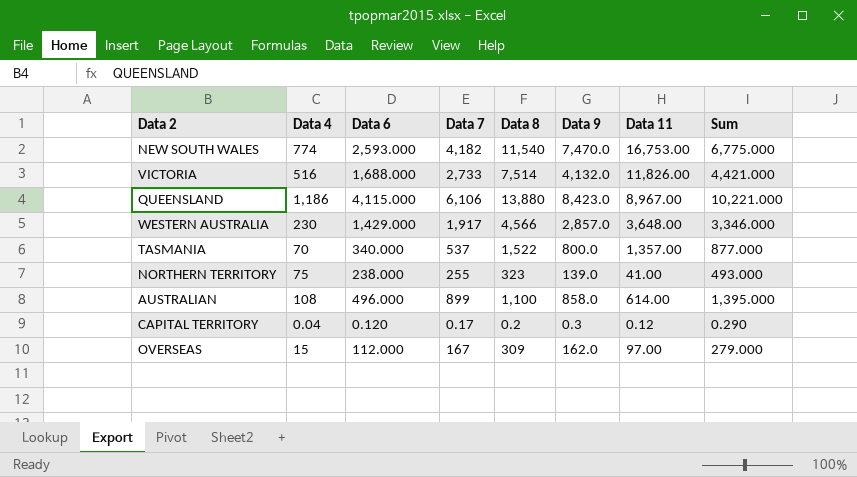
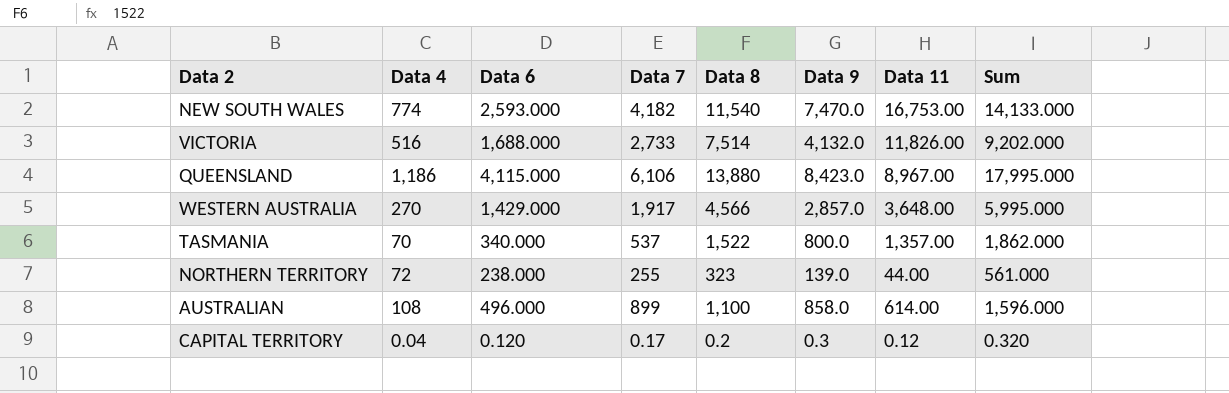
column Sum | formula: [Data 6] + [Data 7] -> [Data 6] + [Data 8]
row OVERSEAS: 15 | 112.000 | 167 | 309 | 162.0 | 97.00 | 279.000 -> none
WESTERN AUSTRALIA | Data 4: 230 -> 270
NORTHERN TERRITORY | Data 4: 75 -> 72
NORTHERN TERRITORY | Data 11: 41.00 -> 44.00

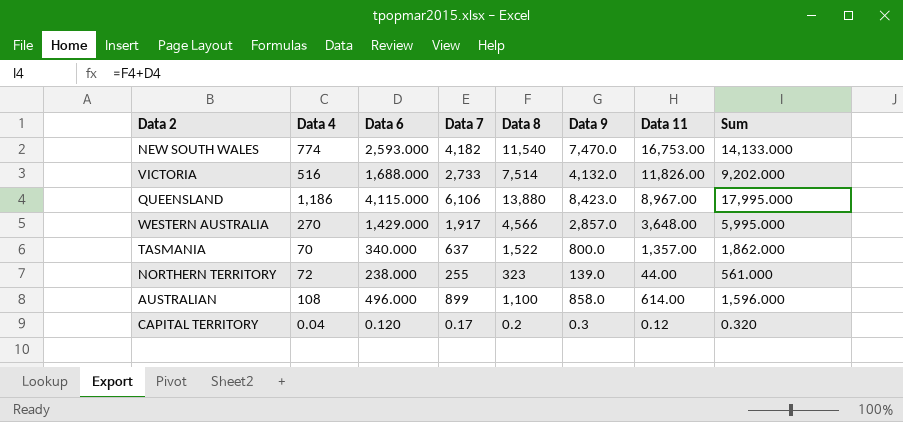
TASMANIA | Data 7: 537 -> 637

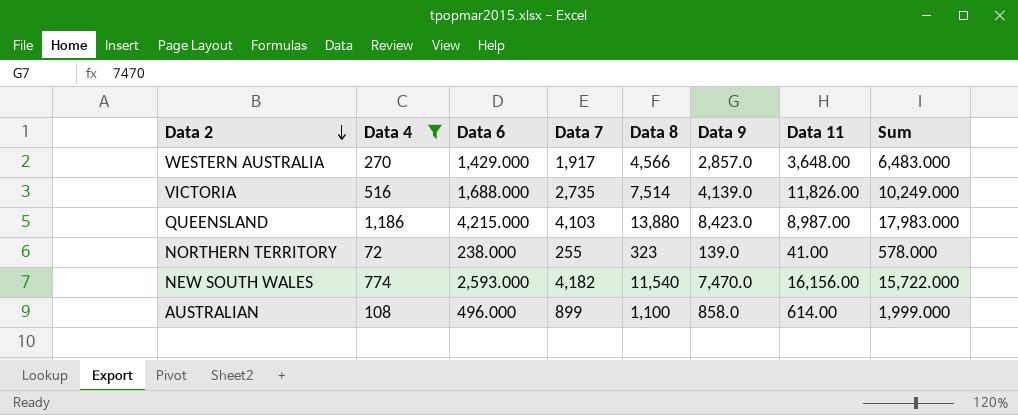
filter: none -> Data 4 >= 72
row order: none -> Data 2 descending
column Sum | formula: [Data 6] + [Data 8] -> [Data 7] + [Data 8]
VICTORIA | Data 7: 2,733 -> 2,735
VICTORIA | Data 9: 4,132.0 -> 4,139.0
QUEENSLAND | Data 6: 4,115.000 -> 4,215.000
QUEENSLAND | Data 7: 6,106 -> 4,103
QUEENSLAND | Data 11: 8,967.00 -> 8,987.00
NORTHERN TERRITORY | Data 11: 44.00 -> 41.00
NEW SOUTH WALES | Data 11: 16,753.00 -> 16,156.00

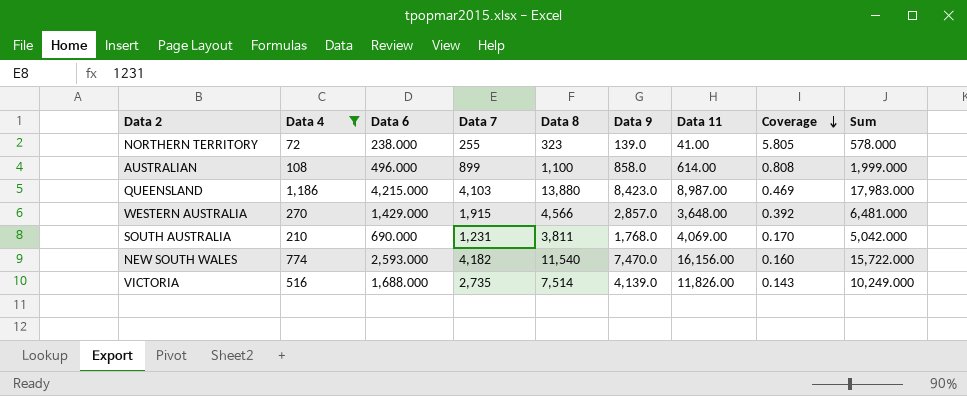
row order: Data 2 descending -> Coverage descending
column Coverage | formula: none -> [Data 6] / [Data 11]
WESTERN AUSTRALIA | Data 7: 1,917 -> 1,915
WESTERN AUSTRALIA | Sum: 6,483.000 -> 6,481.000
row SOUTH AUSTRALIA: none -> 210 | 690.000 | 1,231 | 3,811 | 1,768.0 | 4,069.00 | 0.170 | 5,042.000

